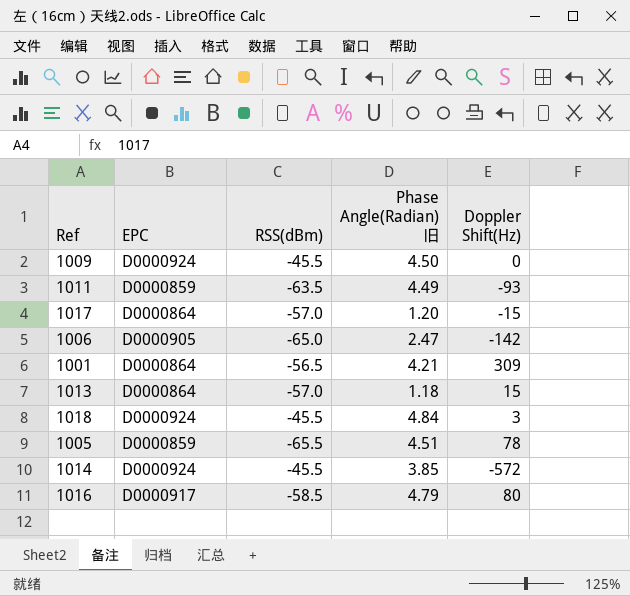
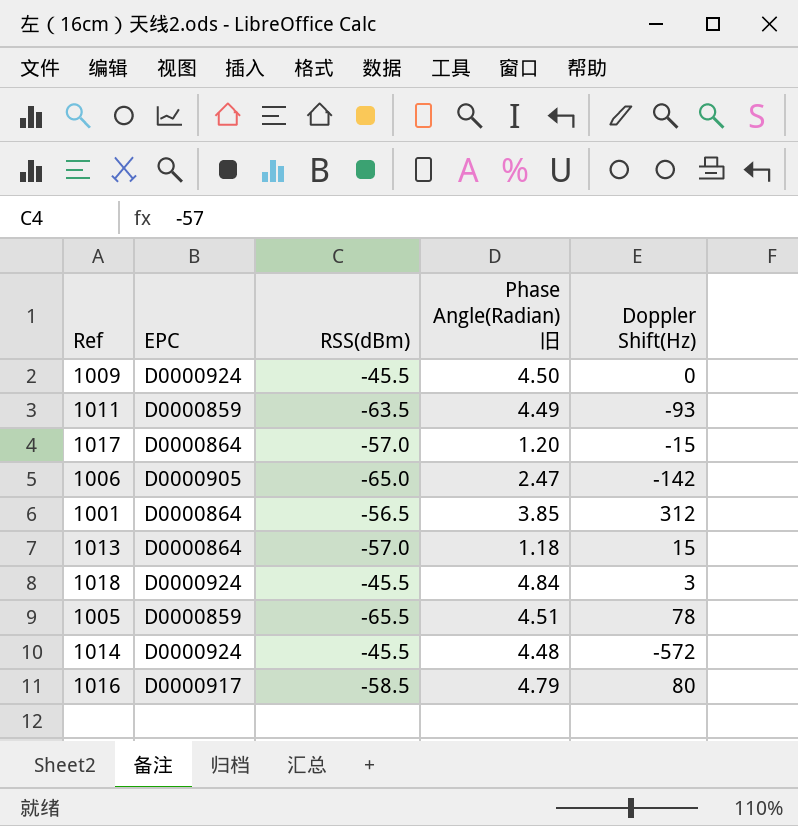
1001 | Phase Angle(Radian) 旧: 4.21 -> 3.85
1001 | Doppler Shift(Hz): 309 -> 312
1014 | Phase Angle(Radian) 旧: 3.85 -> 4.48

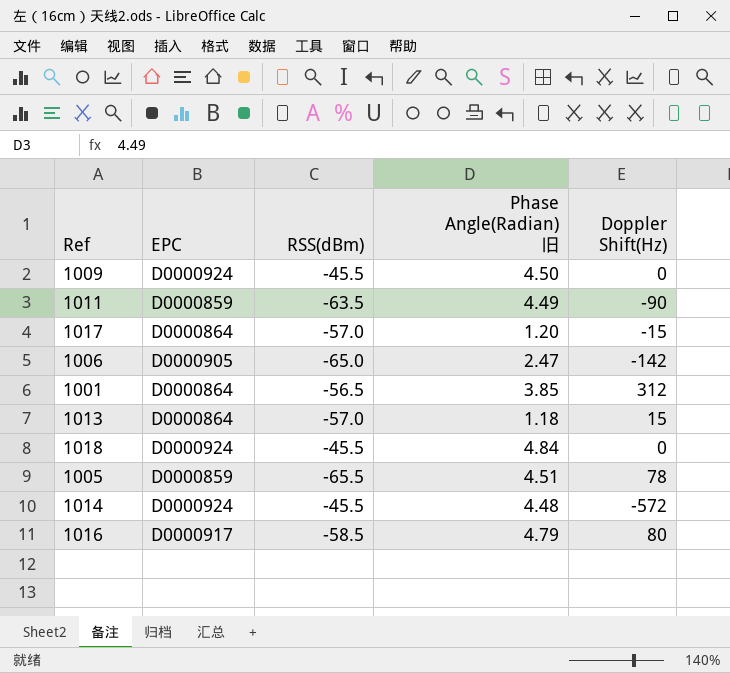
1011 | Doppler Shift(Hz): -93 -> -90
1018 | Doppler Shift(Hz): 3 -> 0

